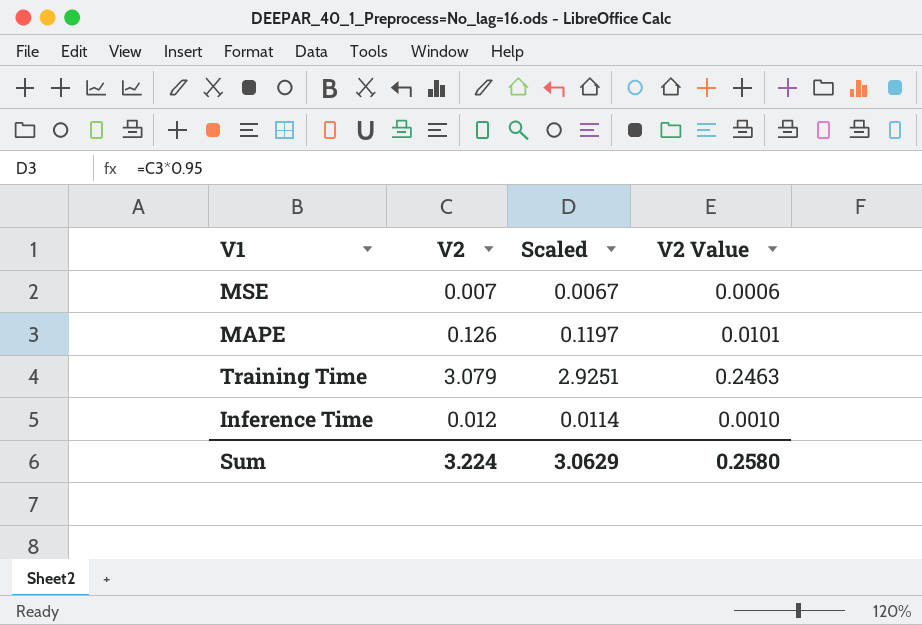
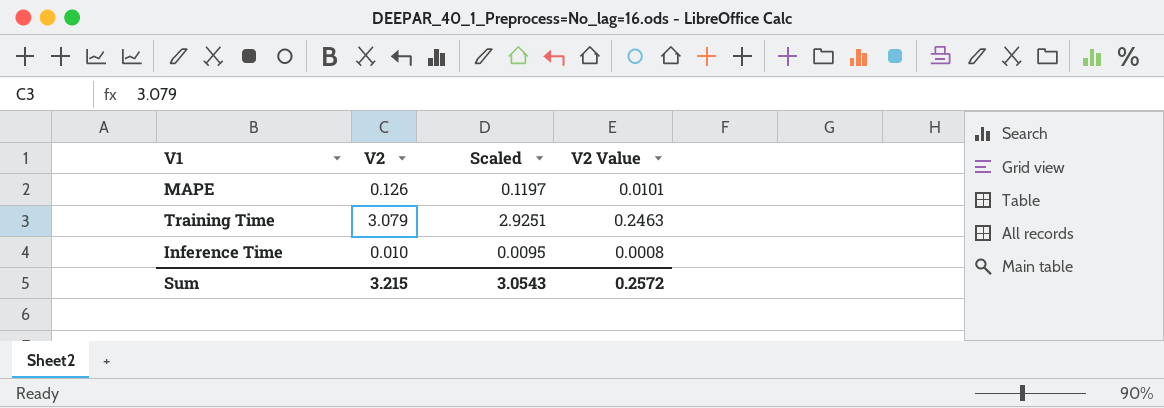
row MSE: 0.007 | 0.0067 | 0.0006 -> none
Inference Time | V2: 0.012 -> 0.010
Inference Time | Scaled: 0.0114 -> 0.0095
Inference Time | V2 Value: 0.0010 -> 0.0008
Sum | V2: 3.224 -> 3.215
Sum | Scaled: 3.0629 -> 3.0543
Sum | V2 Value: 0.2580 -> 0.2572

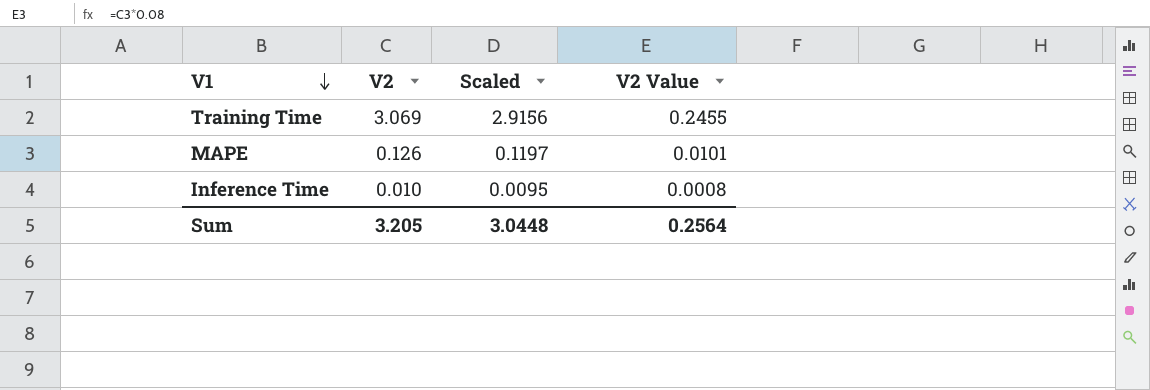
row order: none -> V1 descending
Training Time | V2: 3.079 -> 3.069
Training Time | Scaled: 2.9251 -> 2.9156
Training Time | V2 Value: 0.2463 -> 0.2455
Sum | V2: 3.215 -> 3.205
Sum | Scaled: 3.0543 -> 3.0448
Sum | V2 Value: 0.2572 -> 0.2564

